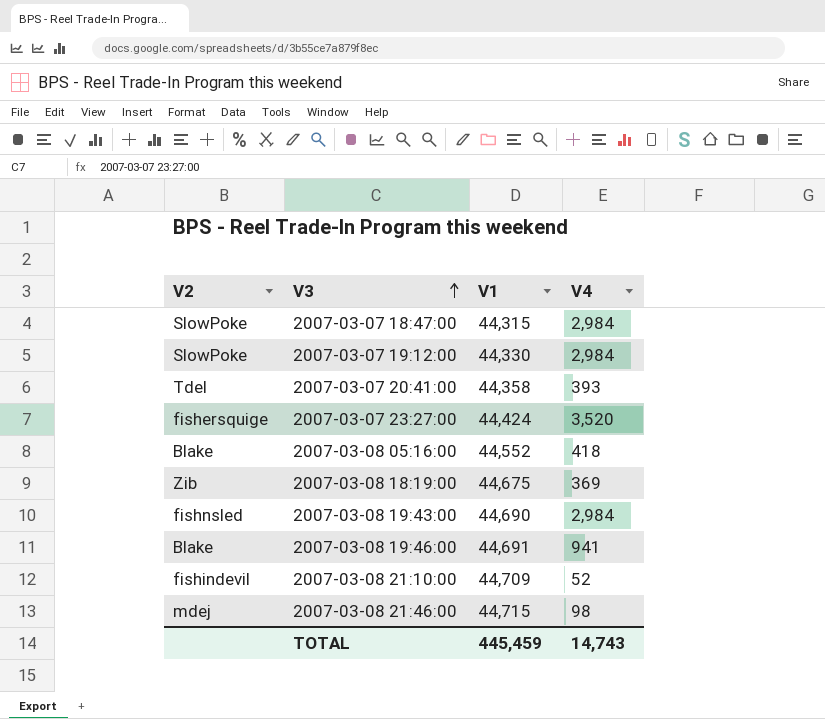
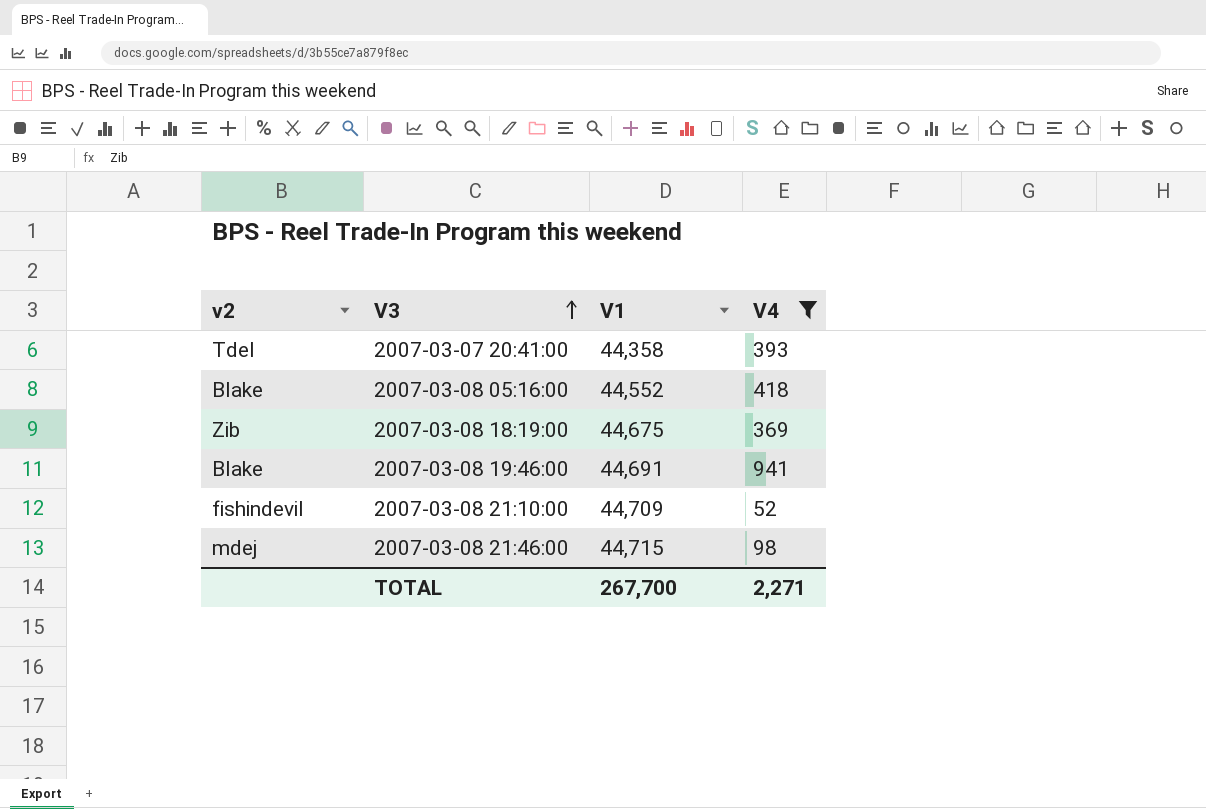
filter: none -> V4 <= 941
column name: V2 -> v2
TOTAL | V1: 445,459 -> 267,700
TOTAL | V4: 14,743 -> 2,271

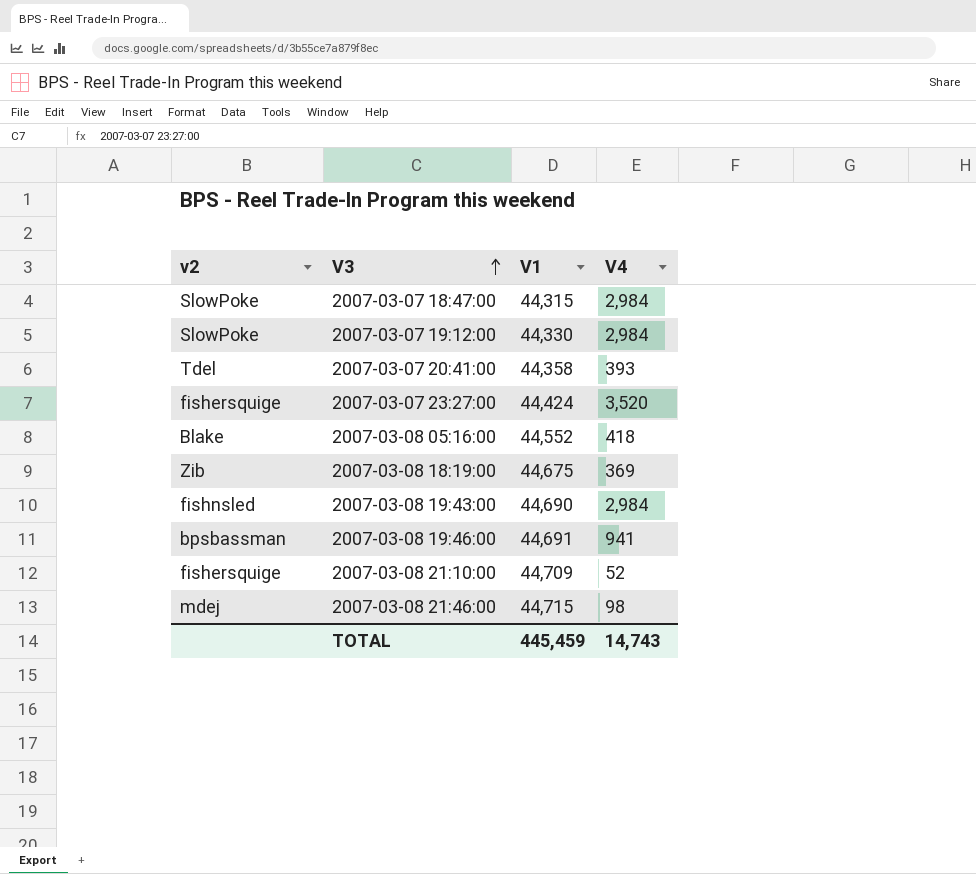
filter: V4 <= 941 -> none
2007-03-08 19:46:00 | v2: Blake -> bpsbassman
2007-03-08 21:10:00 | v2: fishindevil -> fishersquige
TOTAL | V1: 267,700 -> 445,459
TOTAL | V4: 2,271 -> 14,743

